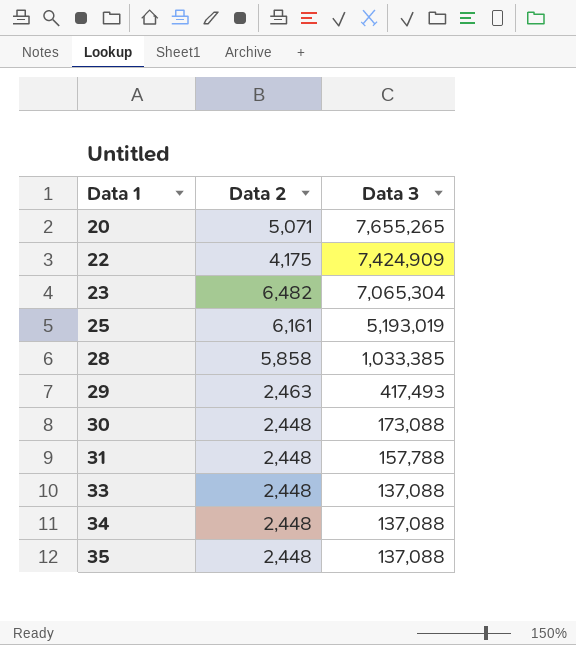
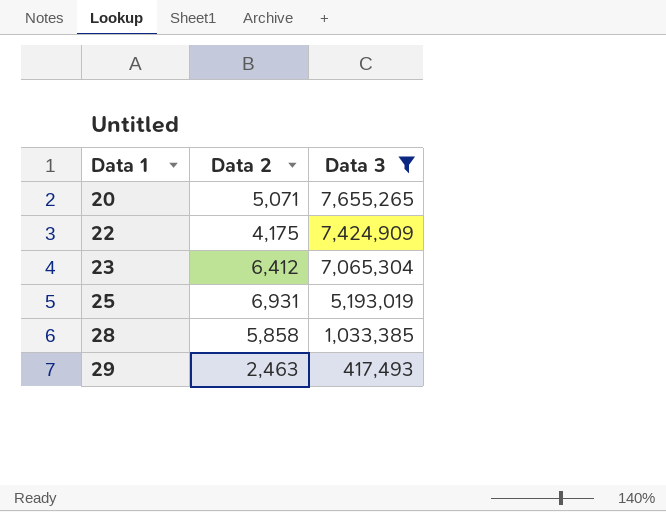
filter: none -> Data 3 >= 417,493
23 | Data 2: 6,482 -> 6,412
25 | Data 2: 6,161 -> 6,931

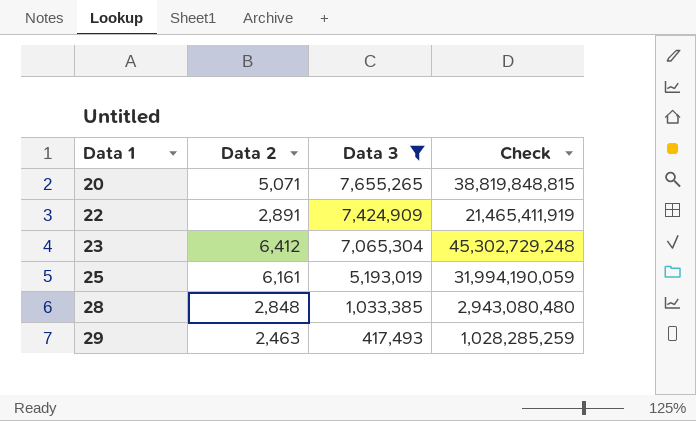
column Check | formula: none -> [Data 2] * [Data 3]
22 | Data 2: 4,175 -> 2,891
25 | Data 2: 6,931 -> 6,161
28 | Data 2: 5,858 -> 2,848

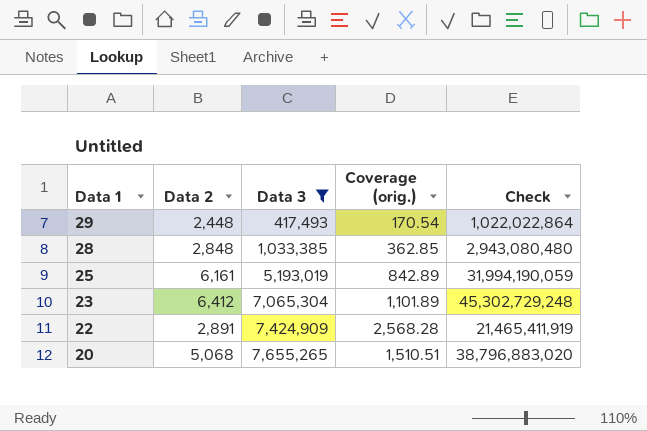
row order: Data 1 ascending -> Data 1 descending
column Coverage (orig.) | formula: none -> [Data 3] / [Data 2]
29 | Data 2: 2,463 -> 2,448
29 | Check: 1,028,285,259 -> 1,022,022,864
20 | Data 2: 5,071 -> 5,068
20 | Check: 38,819,848,815 -> 38,796,883,020

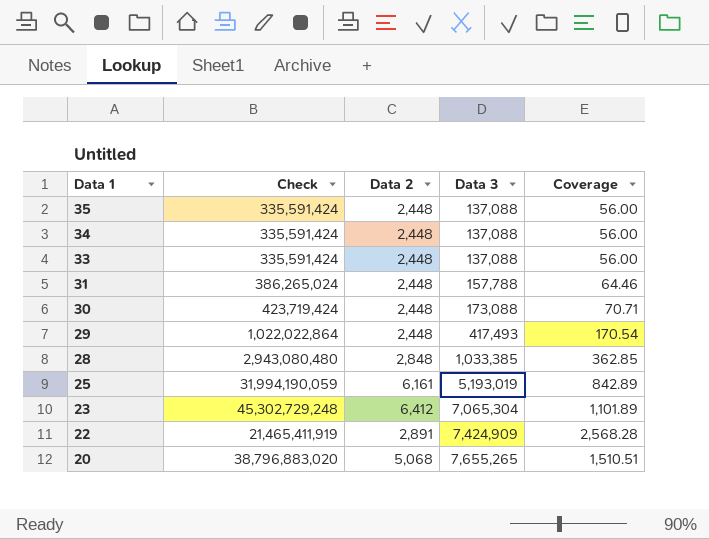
filter: Data 3 >= 417,493 -> none
column Check | position: 5 -> 2
column name: Coverage (orig.) -> Coverage

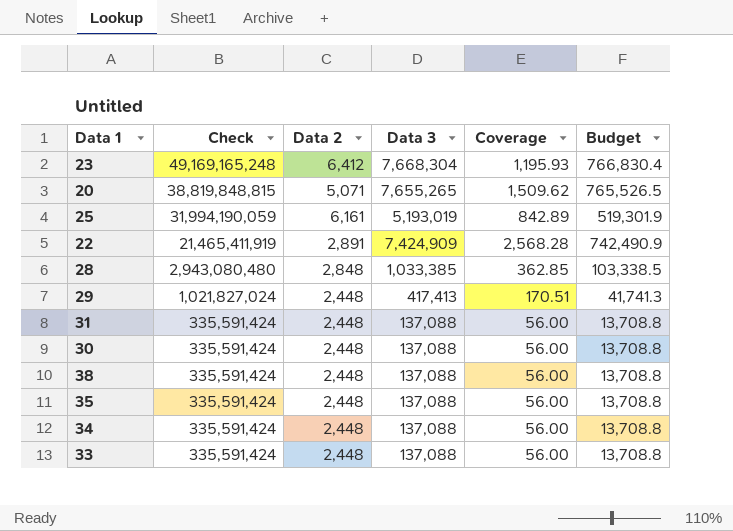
row order: Data 1 descending -> Check descending
column Budget | formula: none -> [Data 3] * 0.1
23 | Check: 45,302,729,248 -> 49,169,165,248
23 | Data 3: 7,065,304 -> 7,668,304
23 | Coverage: 1,101.89 -> 1,195.93
20 | Check: 38,796,883,020 -> 38,819,848,815
20 | Data 2: 5,068 -> 5,071
20 | Coverage: 1,510.51 -> 1,509.62
29 | Check: 1,022,022,864 -> 1,021,827,024
29 | Data 3: 417,493 -> 417,413
29 | Coverage: 170.54 -> 170.51
31 | Check: 386,265,024 -> 335,591,424
31 | Data 3: 157,788 -> 137,088
31 | Coverage: 64.46 -> 56.00
30 | Check: 423,719,424 -> 335,591,424
30 | Data 3: 173,088 -> 137,088
30 | Coverage: 70.71 -> 56.00
row 38: none -> 335,591,424 | 2,448 | 137,088 | 56.00 | 13,708.8

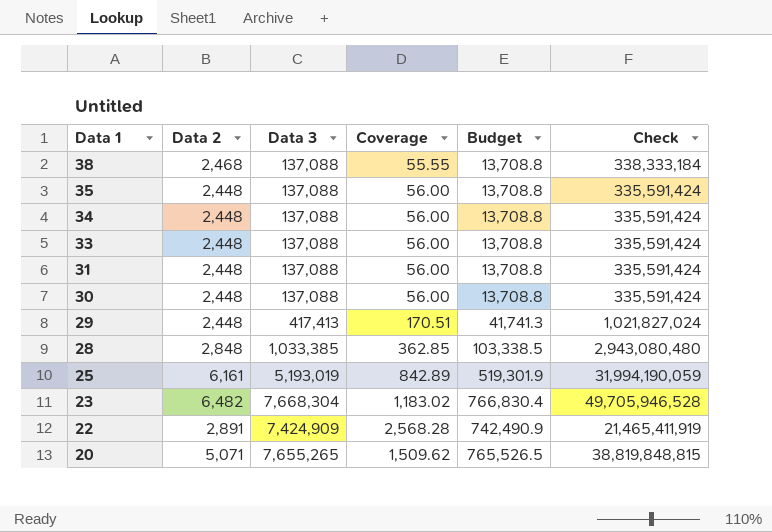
row order: Check descending -> Data 1 descending
column Check | position: 2 -> 6
38 | Data 2: 2,448 -> 2,468
38 | Coverage: 56.00 -> 55.55
38 | Check: 335,591,424 -> 338,333,184
23 | Data 2: 6,412 -> 6,482
23 | Coverage: 1,195.93 -> 1,183.02
23 | Check: 49,169,165,248 -> 49,705,946,528

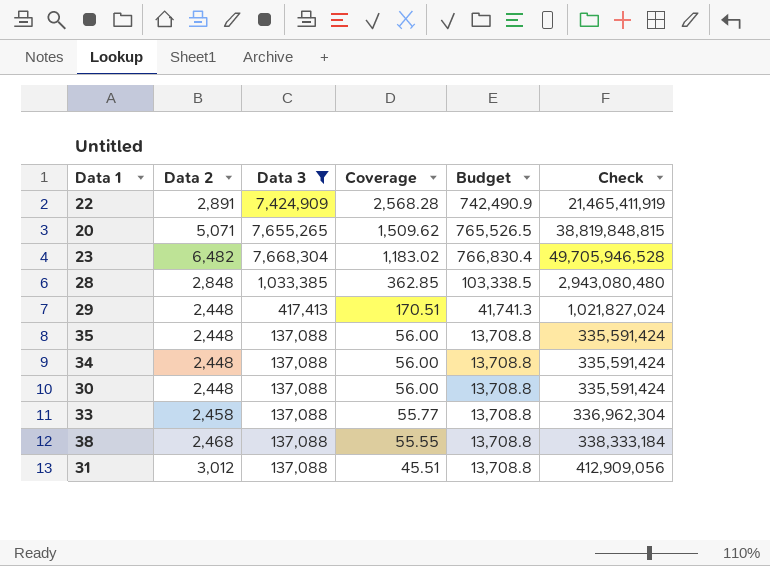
filter: none -> Data 3 != 5,193,019
row order: Data 1 descending -> Coverage descending
33 | Data 2: 2,448 -> 2,458
33 | Coverage: 56.00 -> 55.77
33 | Check: 335,591,424 -> 336,962,304
31 | Data 2: 2,448 -> 3,012
31 | Coverage: 56.00 -> 45.51
31 | Check: 335,591,424 -> 412,909,056

